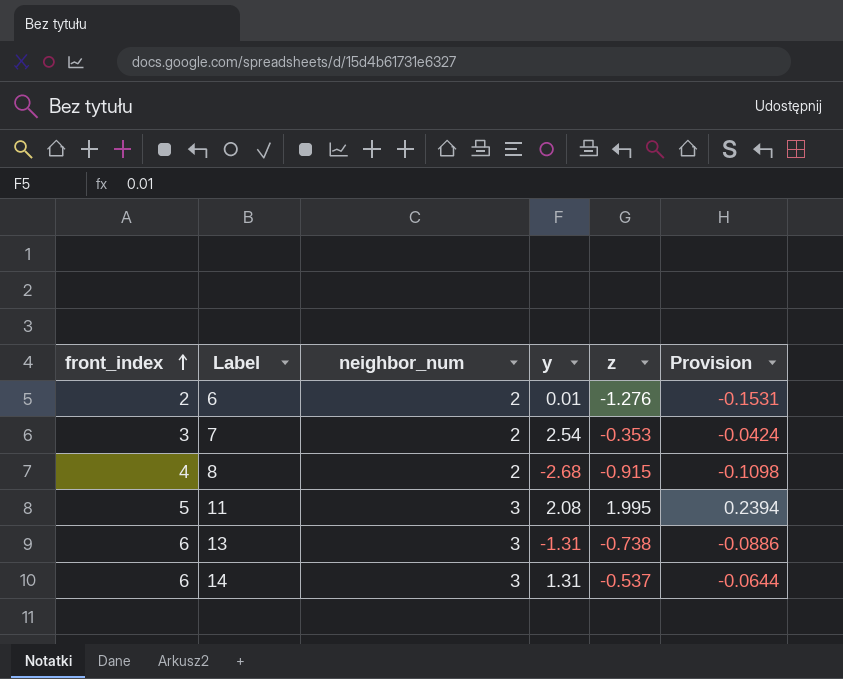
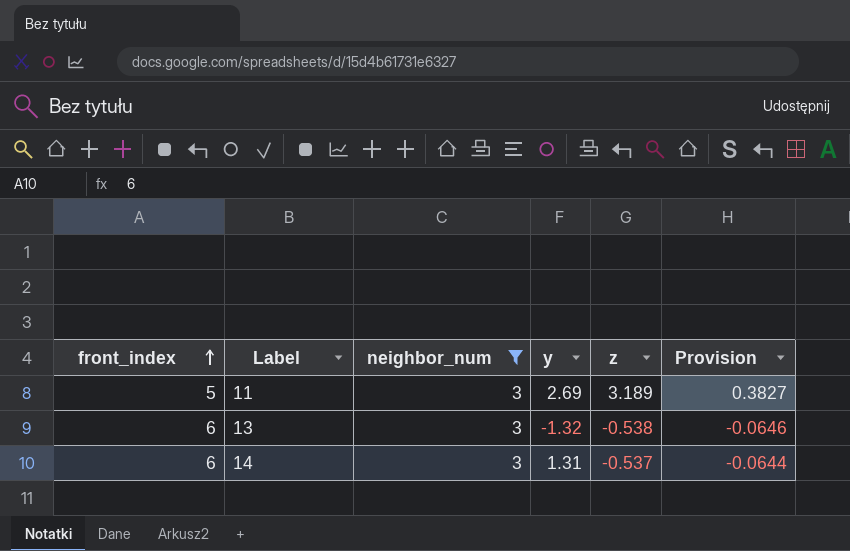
filter: none -> neighbor_num = 3
11 | y: 2.08 -> 2.69
11 | z: 1.995 -> 3.189
11 | Provision: 0.2394 -> 0.3827
13 | y: -1.31 -> -1.32
13 | z: -0.738 -> -0.538
13 | Provision: -0.0886 -> -0.0646

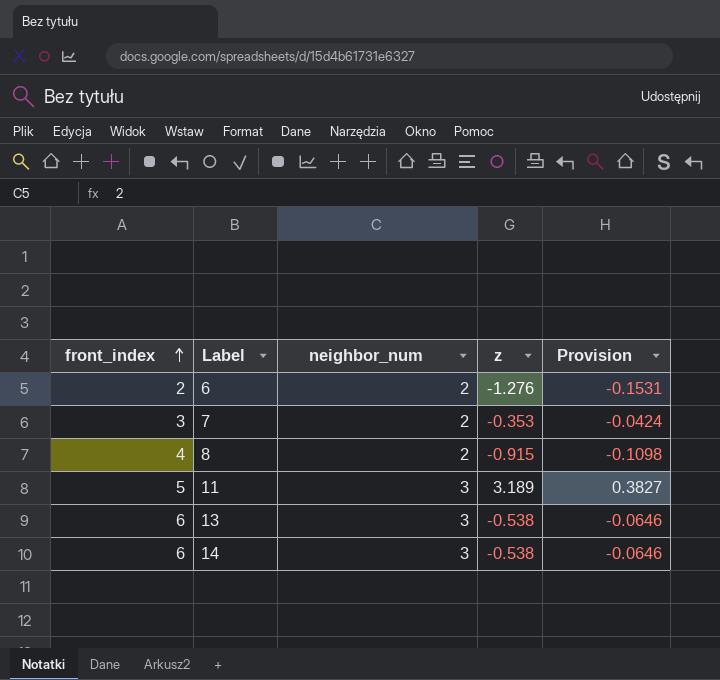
filter: neighbor_num = 3 -> none
column y | position: 4 -> none
14 | z: -0.537 -> -0.538
14 | Provision: -0.0644 -> -0.0646

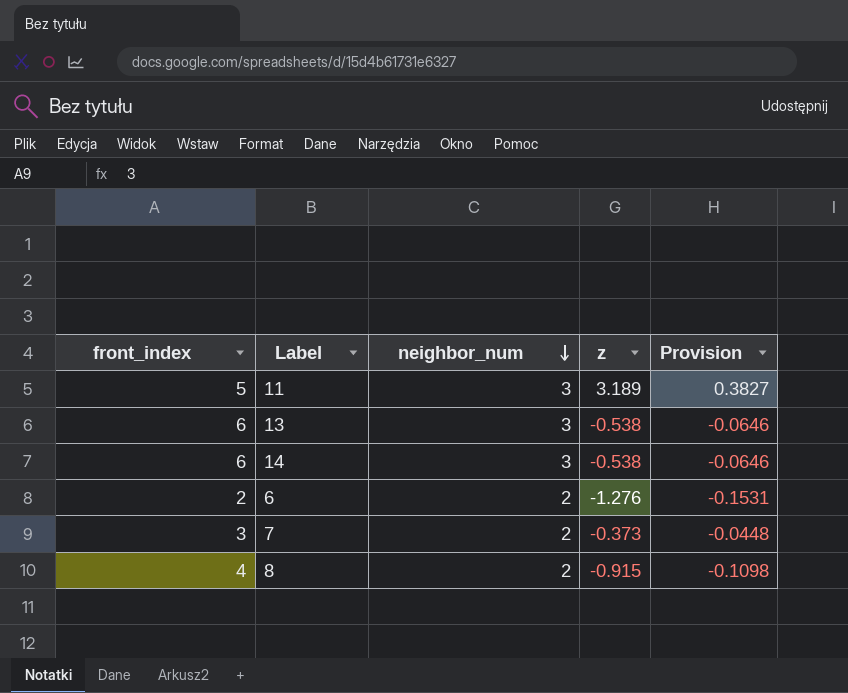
row order: front_index ascending -> neighbor_num descending
7 | z: -0.353 -> -0.373
7 | Provision: -0.0424 -> -0.0448

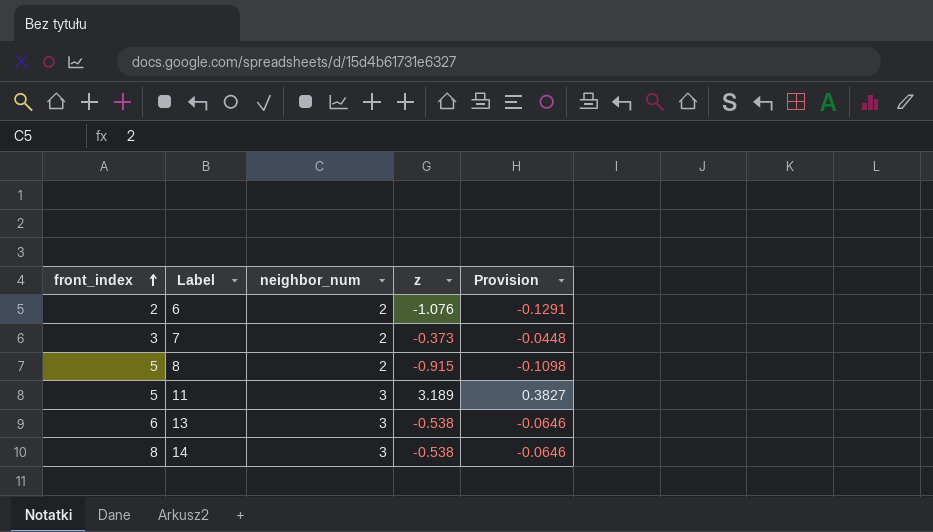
row order: neighbor_num descending -> front_index ascending
6 | z: -1.276 -> -1.076
6 | Provision: -0.1531 -> -0.1291
8 | front_index: 4 -> 5
14 | front_index: 6 -> 8

